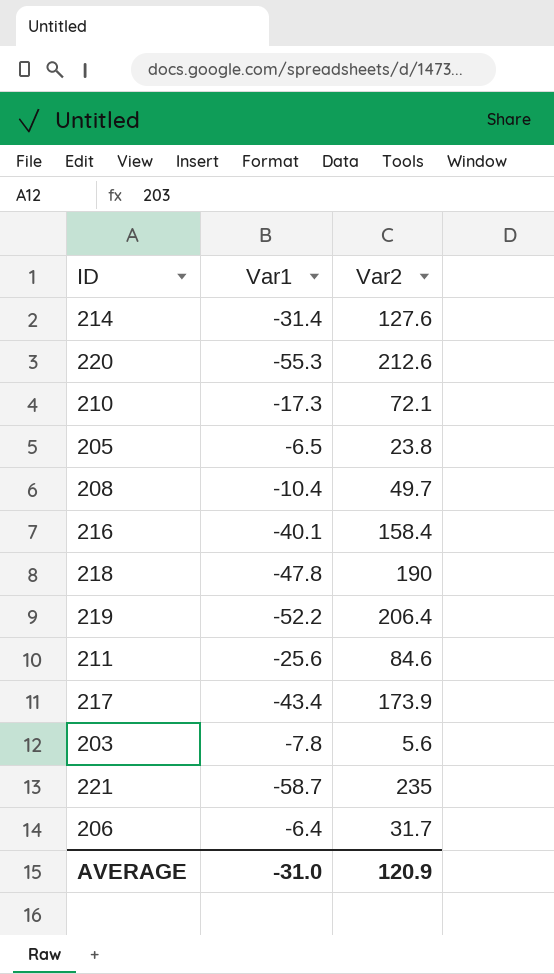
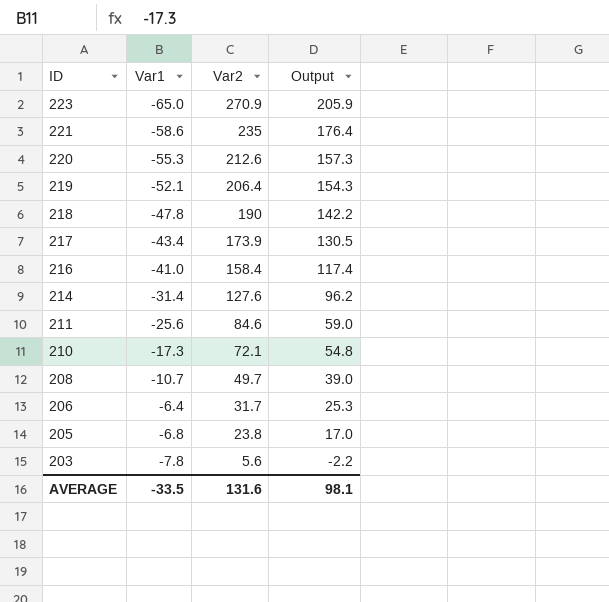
row order: none -> ID descending
column Output | formula: none -> [Var1] + [Var2]
row 223: none -> -65.0 | 270.9 | 205.9
221 | Var1: -58.7 -> -58.6
219 | Var1: -52.2 -> -52.1
216 | Var1: -40.1 -> -41.0
208 | Var1: -10.4 -> -10.7
205 | Var1: -6.5 -> -6.8
AVERAGE | Var1: -31.0 -> -33.5
AVERAGE | Var2: 120.9 -> 131.6

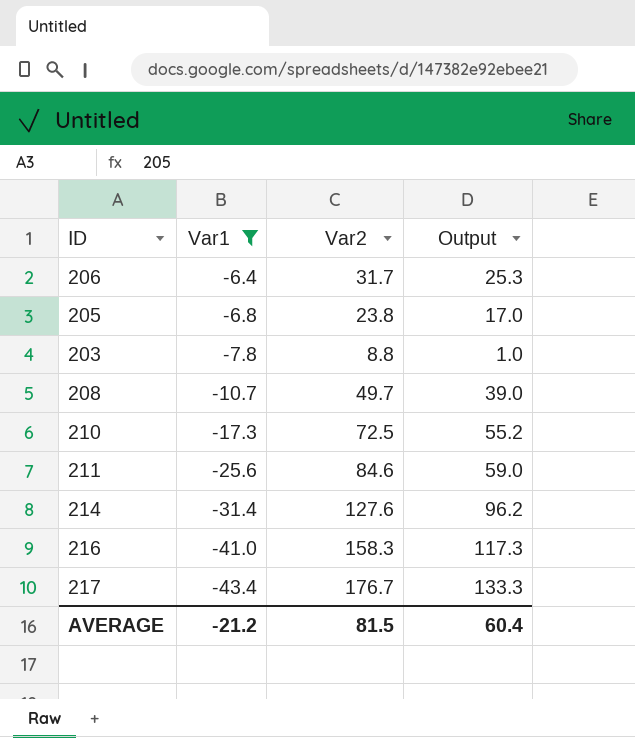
filter: none -> Var1 >= -43.4
row order: ID descending -> Var1 descending
203 | Var2: 5.6 -> 8.8
203 | Output: -2.2 -> 1.0
210 | Var2: 72.1 -> 72.5
210 | Output: 54.8 -> 55.2
216 | Var2: 158.4 -> 158.3
216 | Output: 117.4 -> 117.3
217 | Var2: 173.9 -> 176.7
217 | Output: 130.5 -> 133.3
AVERAGE | Var1: -33.5 -> -21.2
AVERAGE | Var2: 131.6 -> 81.5
AVERAGE | Output: 98.1 -> 60.4

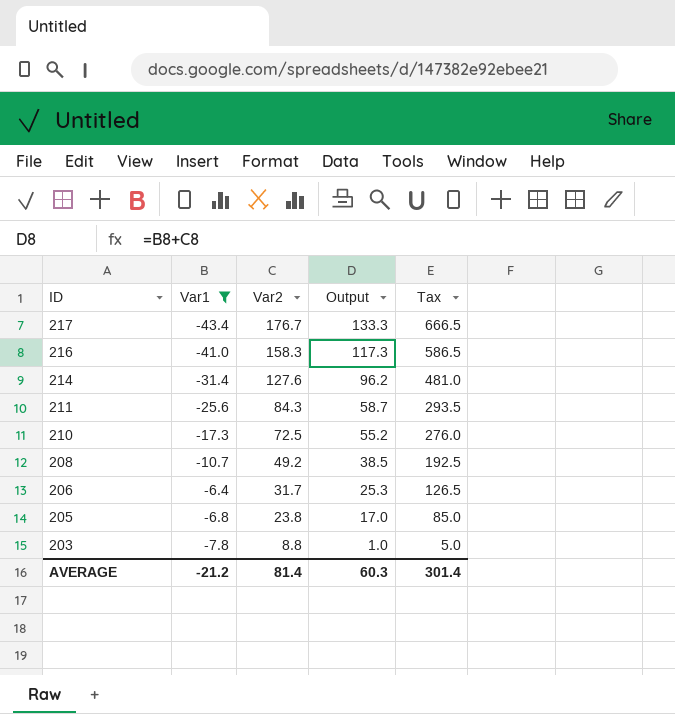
row order: Var1 descending -> ID descending
column Tax | formula: none -> [Output] * 5
211 | Var2: 84.6 -> 84.3
211 | Output: 59.0 -> 58.7
208 | Var2: 49.7 -> 49.2
208 | Output: 39.0 -> 38.5
AVERAGE | Var2: 81.5 -> 81.4
AVERAGE | Output: 60.4 -> 60.3

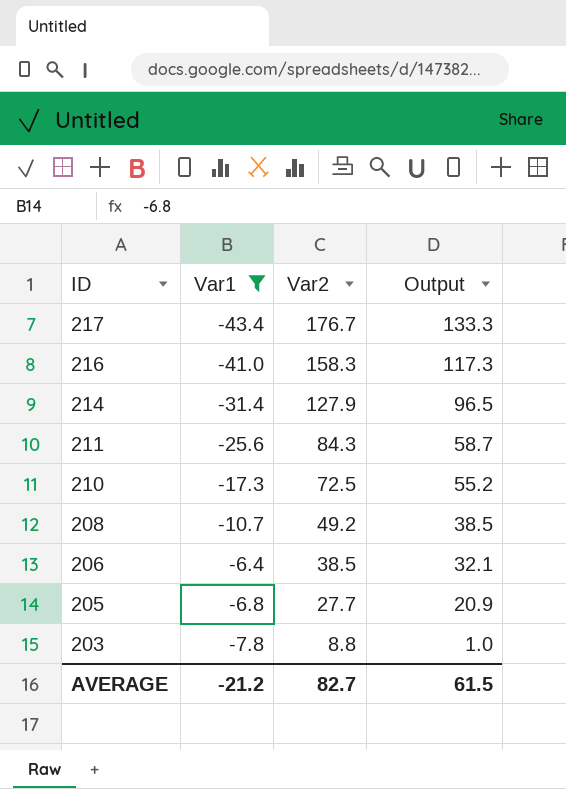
column Tax | formula: [Output] * 5 -> none
214 | Var2: 127.6 -> 127.9
214 | Output: 96.2 -> 96.5
206 | Var2: 31.7 -> 38.5
206 | Output: 25.3 -> 32.1
205 | Var2: 23.8 -> 27.7
205 | Output: 17.0 -> 20.9
AVERAGE | Var2: 81.4 -> 82.7
AVERAGE | Output: 60.3 -> 61.5

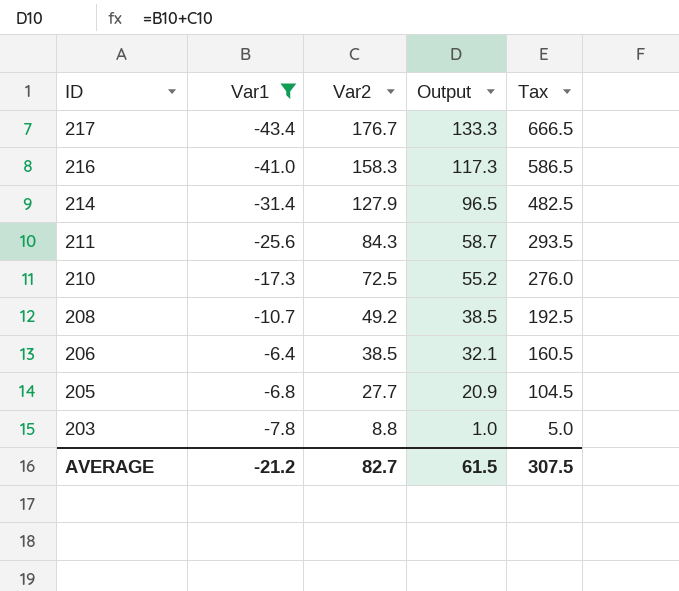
column Tax | formula: none -> [Output] * 5

